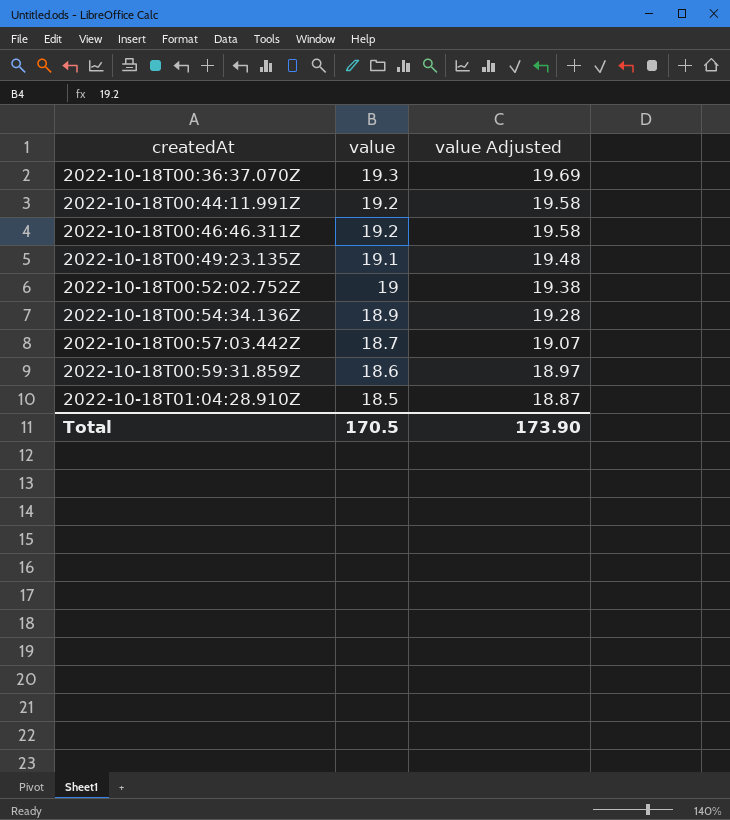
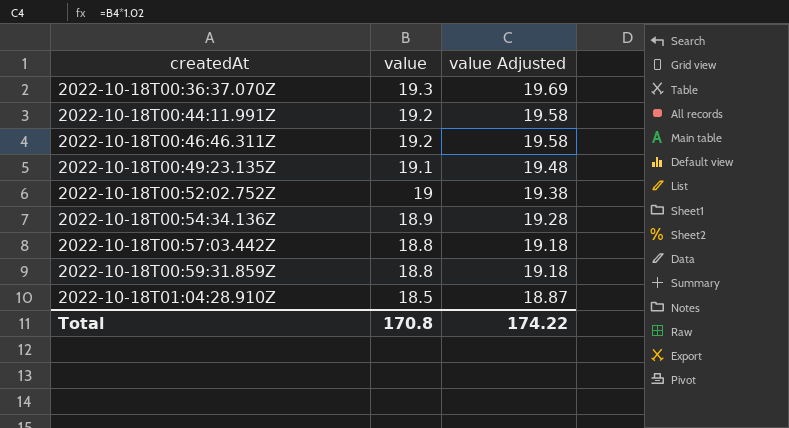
2022-10-18T00:57:03.442Z | value: 18.7 -> 18.8
2022-10-18T00:57:03.442Z | value Adjusted: 19.07 -> 19.18
2022-10-18T00:59:31.859Z | value: 18.6 -> 18.8
2022-10-18T00:59:31.859Z | value Adjusted: 18.97 -> 19.18
Total | value: 170.5 -> 170.8
Total | value Adjusted: 173.90 -> 174.22

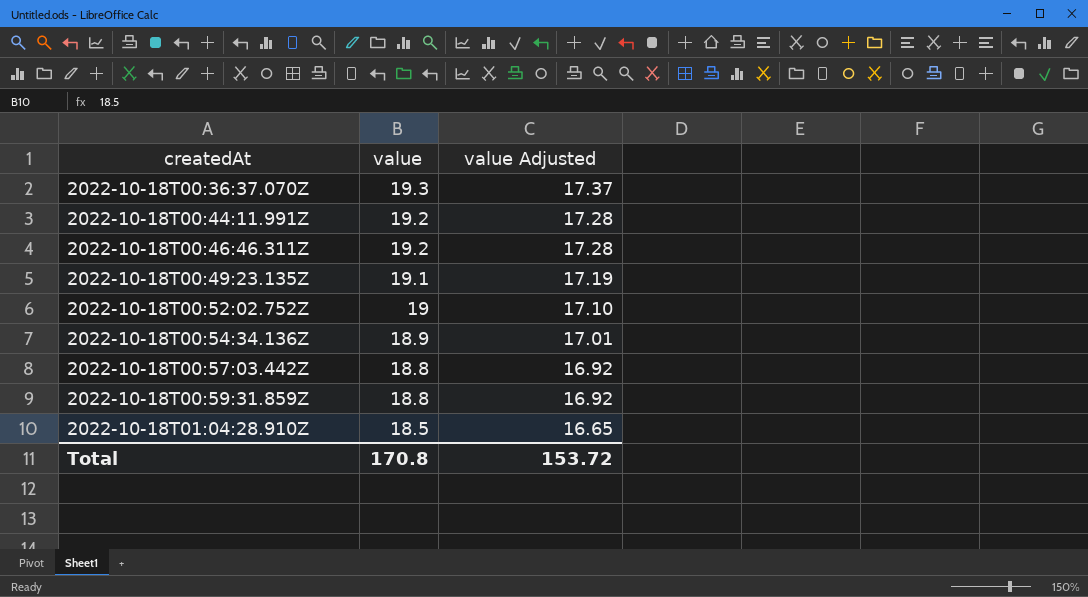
column value Adjusted | formula: [value] * 1.02 -> [value] * 0.9
Total | value Adjusted: 174.22 -> 153.72

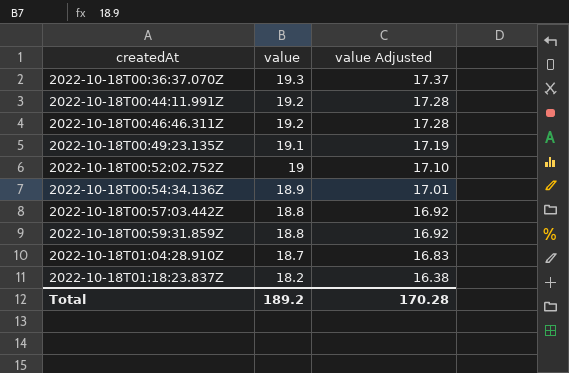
2022-10-18T01:04:28.910Z | value: 18.5 -> 18.7
2022-10-18T01:04:28.910Z | value Adjusted: 16.65 -> 16.83
row 2022-10-18T01:18:23.837Z: none -> 18.2 | 16.38
Total | value: 170.8 -> 189.2
Total | value Adjusted: 153.72 -> 170.28

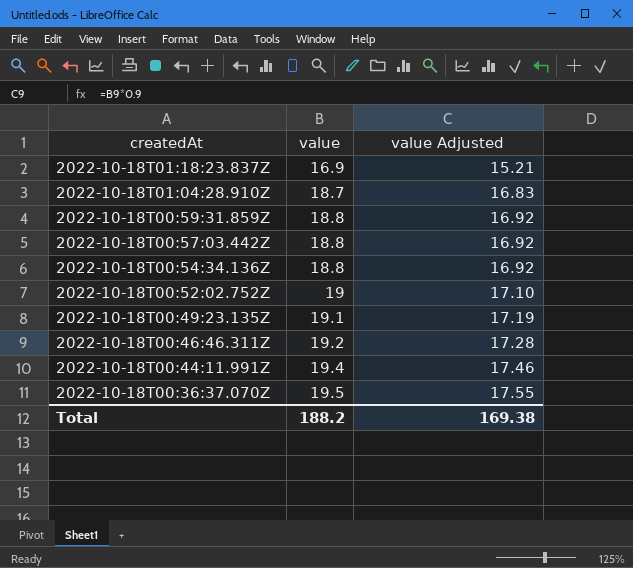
row order: createdAt ascending -> createdAt descending
2022-10-18T01:18:23.837Z | value: 18.2 -> 16.9
2022-10-18T01:18:23.837Z | value Adjusted: 16.38 -> 15.21
2022-10-18T00:54:34.136Z | value: 18.9 -> 18.8
2022-10-18T00:54:34.136Z | value Adjusted: 17.01 -> 16.92
2022-10-18T00:44:11.991Z | value: 19.2 -> 19.4
2022-10-18T00:44:11.991Z | value Adjusted: 17.28 -> 17.46
2022-10-18T00:36:37.070Z | value: 19.3 -> 19.5
2022-10-18T00:36:37.070Z | value Adjusted: 17.37 -> 17.55
Total | value: 189.2 -> 188.2
Total | value Adjusted: 170.28 -> 169.38

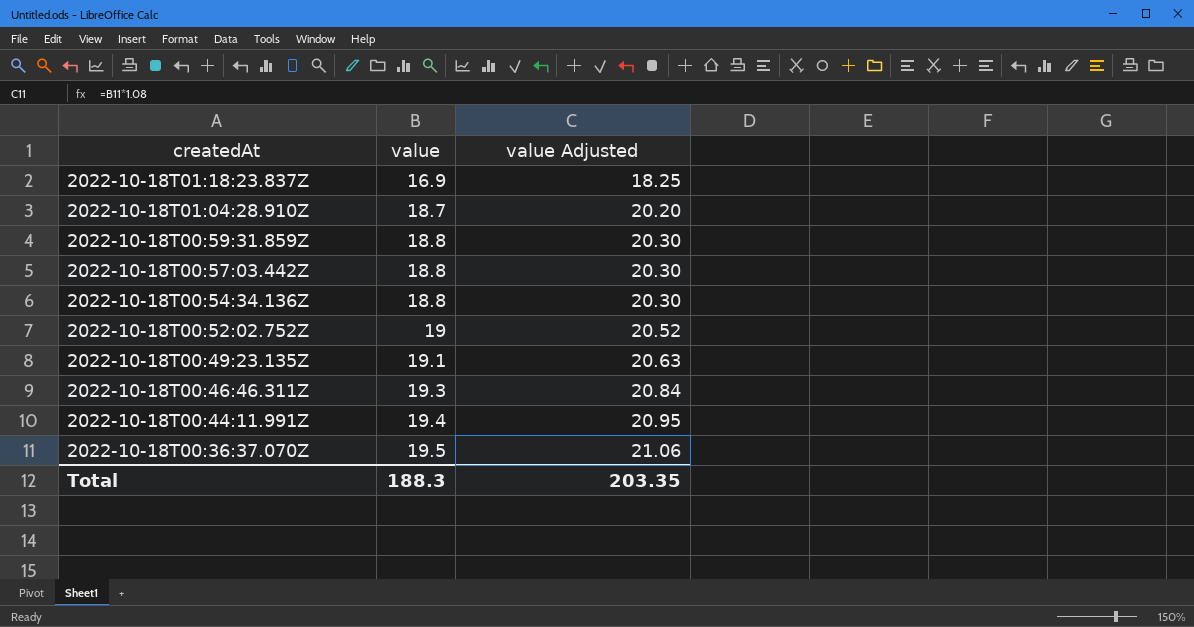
column value Adjusted | formula: [value] * 0.9 -> [value] * 1.08
2022-10-18T00:46:46.311Z | value: 19.2 -> 19.3
Total | value: 188.2 -> 188.3
Total | value Adjusted: 169.38 -> 203.35

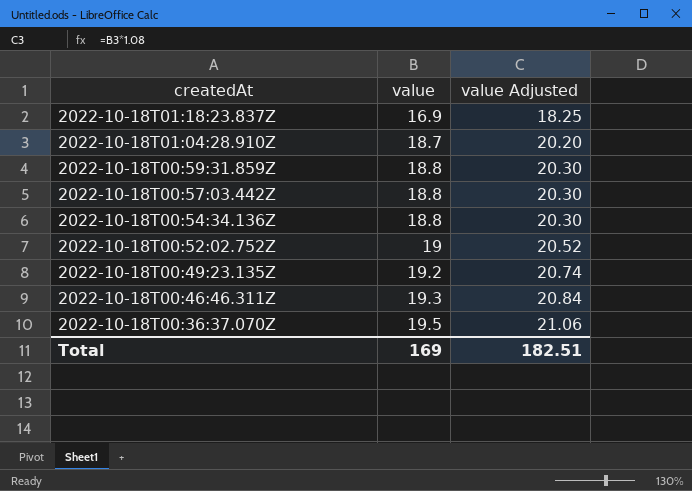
row 2022-10-18T00:44:11.991Z: 19.4 | 20.95 -> none
2022-10-18T00:49:23.135Z | value: 19.1 -> 19.2
2022-10-18T00:49:23.135Z | value Adjusted: 20.63 -> 20.74
Total | value: 188.3 -> 169
Total | value Adjusted: 203.35 -> 182.51

